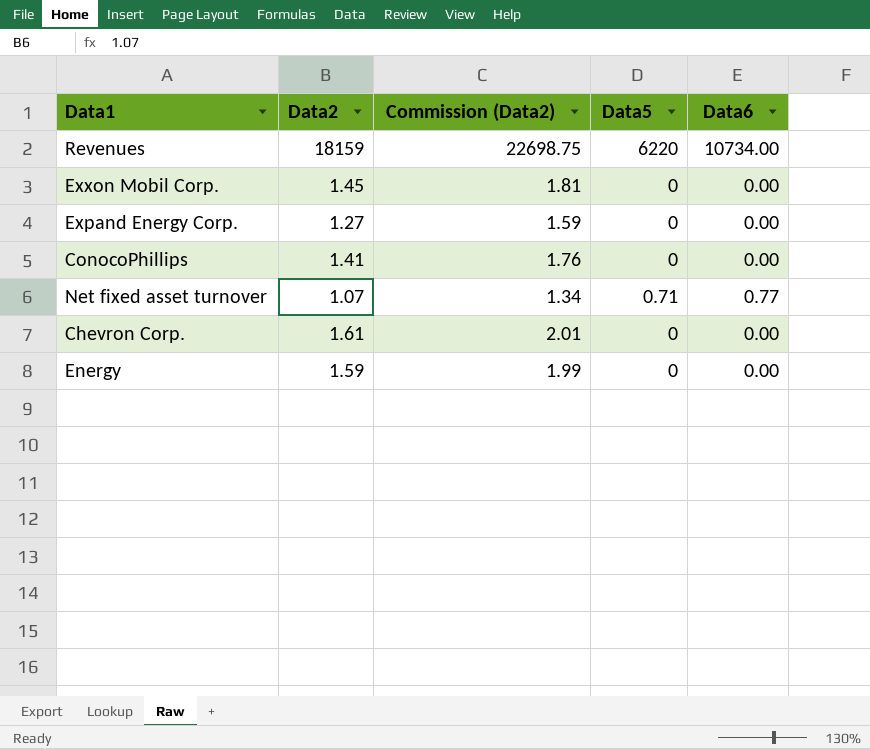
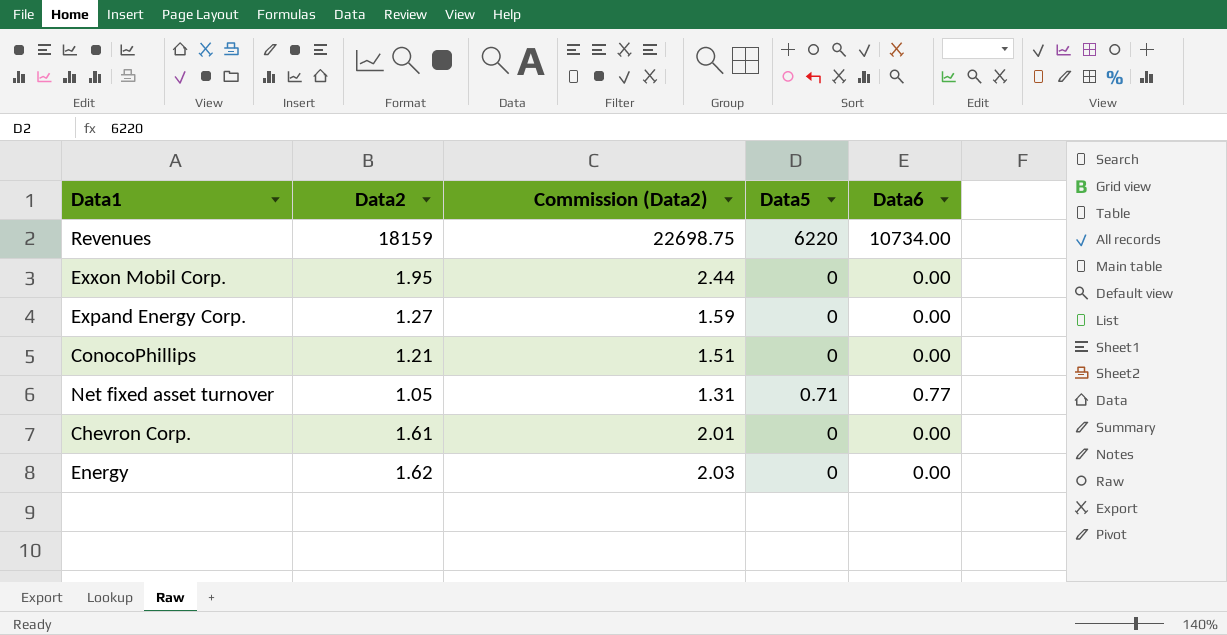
Exxon Mobil Corp. | Data2: 1.45 -> 1.95
Exxon Mobil Corp. | Commission (Data2): 1.81 -> 2.44
ConocoPhillips | Data2: 1.41 -> 1.21
ConocoPhillips | Commission (Data2): 1.76 -> 1.51
Net fixed asset turnover | Data2: 1.07 -> 1.05
Net fixed asset turnover | Commission (Data2): 1.34 -> 1.31
Energy | Data2: 1.59 -> 1.62
Energy | Commission (Data2): 1.99 -> 2.03

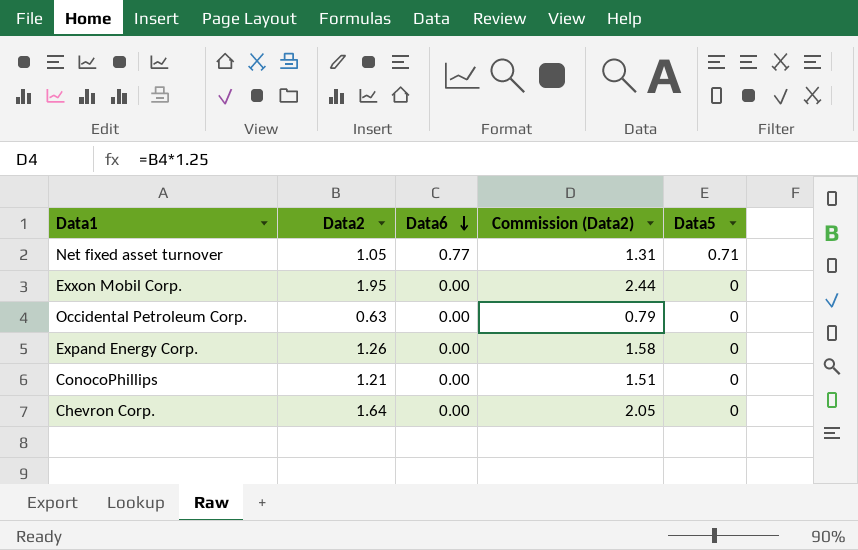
row order: none -> Data6 descending
column Data6 | position: 5 -> 3
row Revenues: 18159 | 22698.75 | 6220 | 10734.00 -> none
row Energy: 1.62 | 2.03 | 0 | 0.00 -> none
row Occidental Petroleum Corp.: none -> 0.63 | 0.00 | 0.79 | 0
Expand Energy Corp. | Data2: 1.27 -> 1.26
Expand Energy Corp. | Commission (Data2): 1.59 -> 1.58
Chevron Corp. | Data2: 1.61 -> 1.64
Chevron Corp. | Commission (Data2): 2.01 -> 2.05

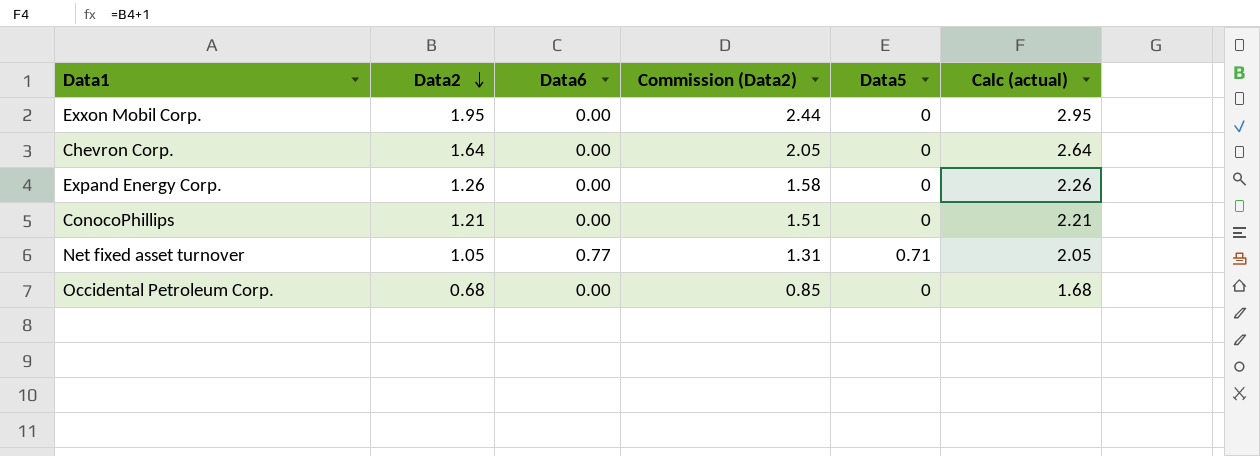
row order: Data6 descending -> Data2 descending
column Calc (actual) | formula: none -> [Data2] + 1
Occidental Petroleum Corp. | Data2: 0.63 -> 0.68
Occidental Petroleum Corp. | Commission (Data2): 0.79 -> 0.85

